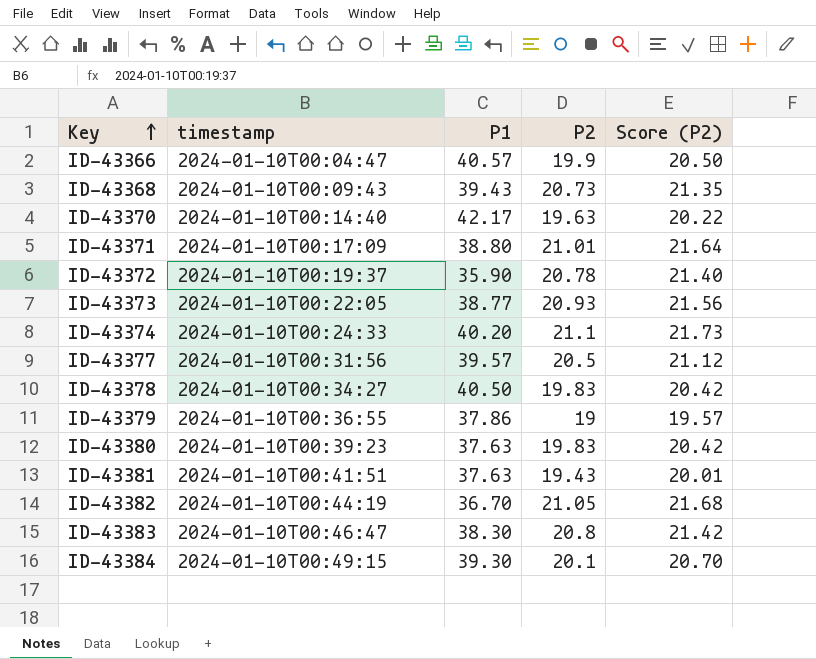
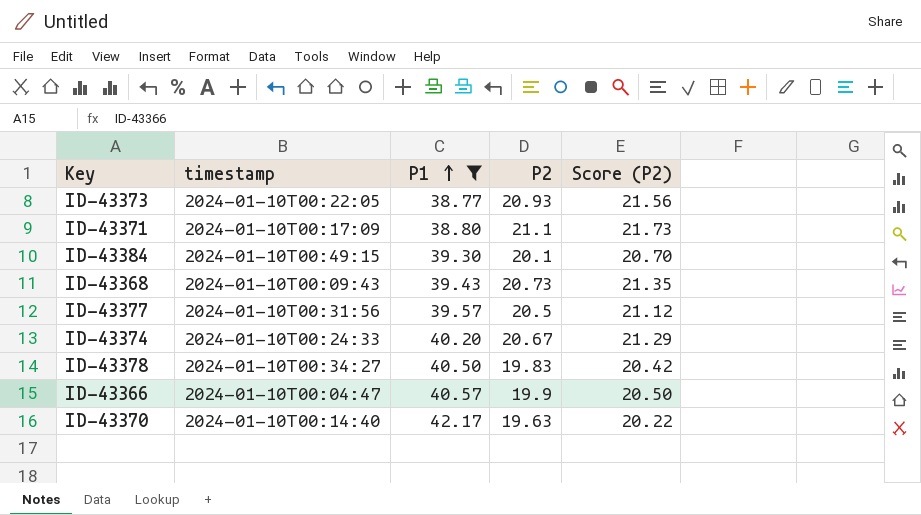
filter: none -> P1 >= 38.77
row order: Key ascending -> P1 ascending
ID-43371 | P2: 21.01 -> 21.1
ID-43371 | Score (P2): 21.64 -> 21.73
ID-43374 | P2: 21.1 -> 20.67
ID-43374 | Score (P2): 21.73 -> 21.29

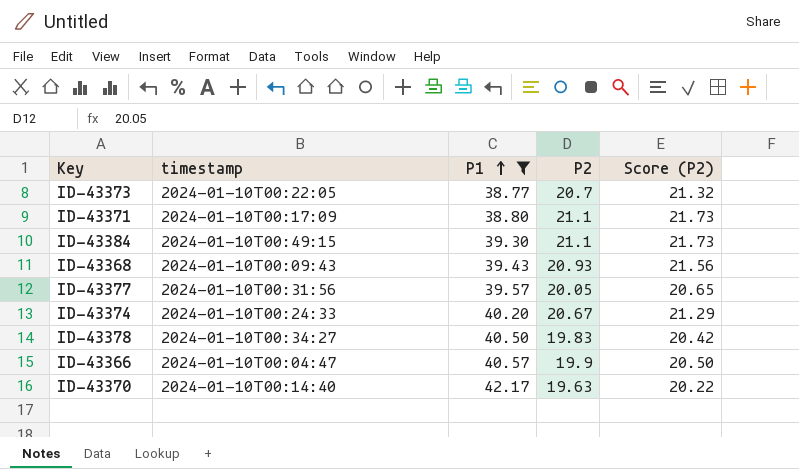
ID-43373 | P2: 20.93 -> 20.7
ID-43373 | Score (P2): 21.56 -> 21.32
ID-43384 | P2: 20.1 -> 21.1
ID-43384 | Score (P2): 20.70 -> 21.73
ID-43368 | P2: 20.73 -> 20.93
ID-43368 | Score (P2): 21.35 -> 21.56
ID-43377 | P2: 20.5 -> 20.05
ID-43377 | Score (P2): 21.12 -> 20.65

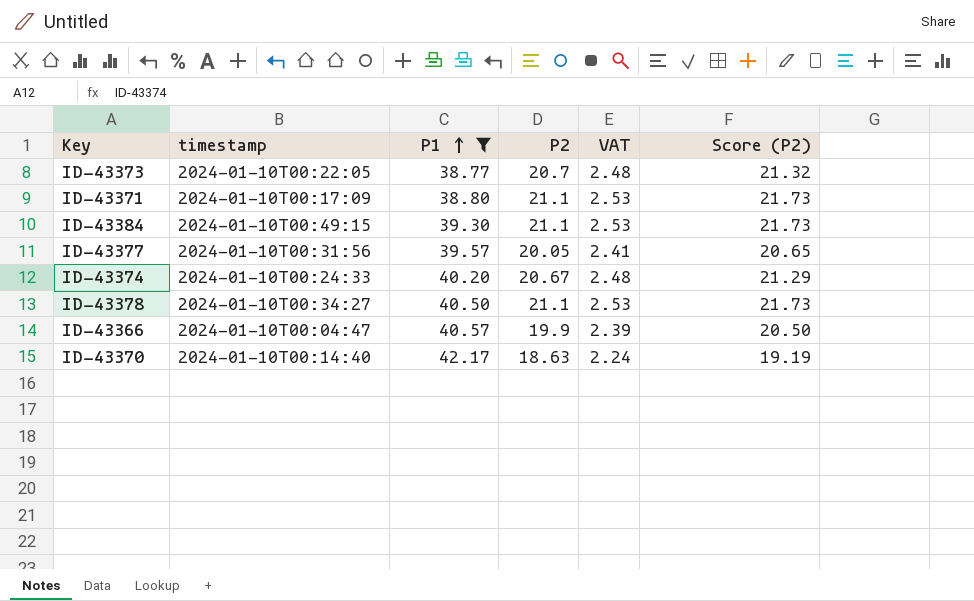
column VAT | formula: none -> [P2] * 0.12
row ID-43368: 2024-01-10T00:09:43 | 39.43 | 20.93 | 21.56 -> none
ID-43378 | P2: 19.83 -> 21.1
ID-43378 | Score (P2): 20.42 -> 21.73
ID-43370 | P2: 19.63 -> 18.63
ID-43370 | Score (P2): 20.22 -> 19.19

